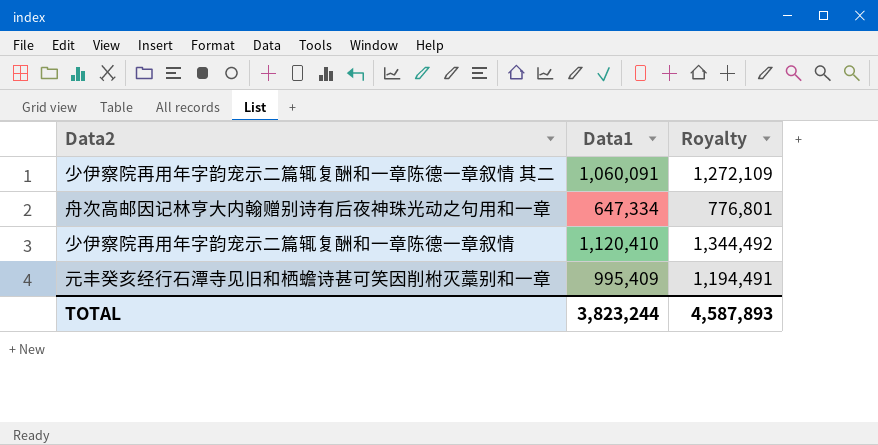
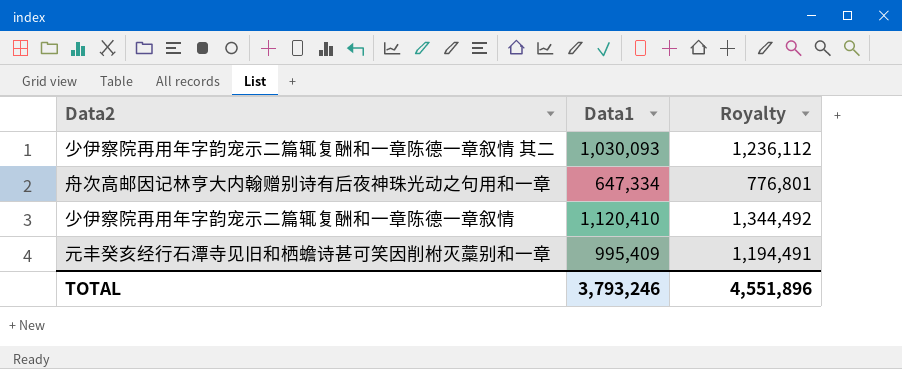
少伊察院再用年字韵宠示二篇辄复酬和一章陈德一章叙情 其二 | Data1: 1,060,091 -> 1,030,093
少伊察院再用年字韵宠示二篇辄复酬和一章陈德一章叙情 其二 | Royalty: 1,272,109 -> 1,236,112
TOTAL | Data1: 3,823,244 -> 3,793,246
TOTAL | Royalty: 4,587,893 -> 4,551,896

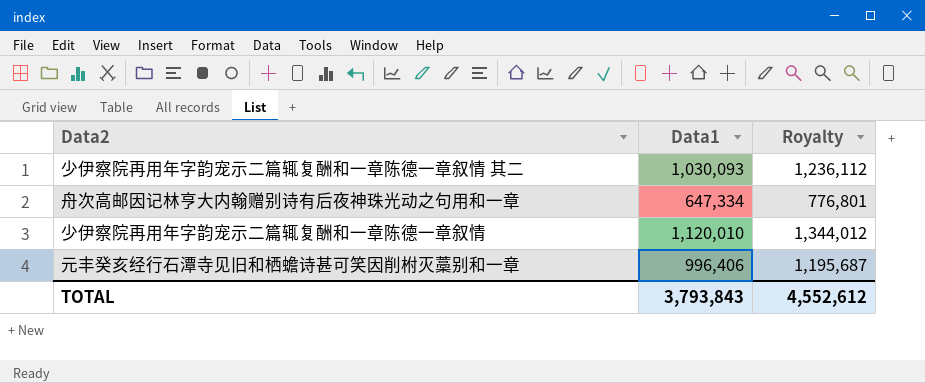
少伊察院再用年字韵宠示二篇辄复酬和一章陈德一章叙情 | Data1: 1,120,410 -> 1,120,010
少伊察院再用年字韵宠示二篇辄复酬和一章陈德一章叙情 | Royalty: 1,344,492 -> 1,344,012
元丰癸亥经行石潭寺见旧和栖蟾诗甚可笑因削柎灭藁别和一章 | Data1: 995,409 -> 996,406
元丰癸亥经行石潭寺见旧和栖蟾诗甚可笑因削柎灭藁别和一章 | Royalty: 1,194,491 -> 1,195,687
TOTAL | Data1: 3,793,246 -> 3,793,843
TOTAL | Royalty: 4,551,896 -> 4,552,612

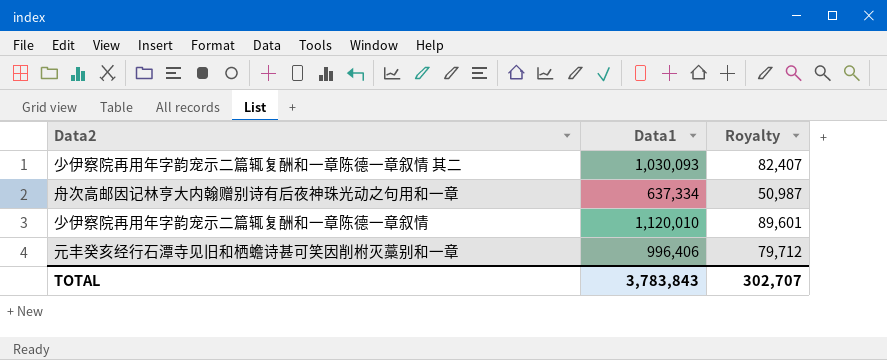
column Royalty | formula: [Data1] * 1.2 -> [Data1] * 0.08
舟次高邮因记林亨大内翰赠别诗有后夜神珠光动之句用和一章 | Data1: 647,334 -> 637,334
TOTAL | Data1: 3,793,843 -> 3,783,843
TOTAL | Royalty: 4,552,612 -> 302,707

